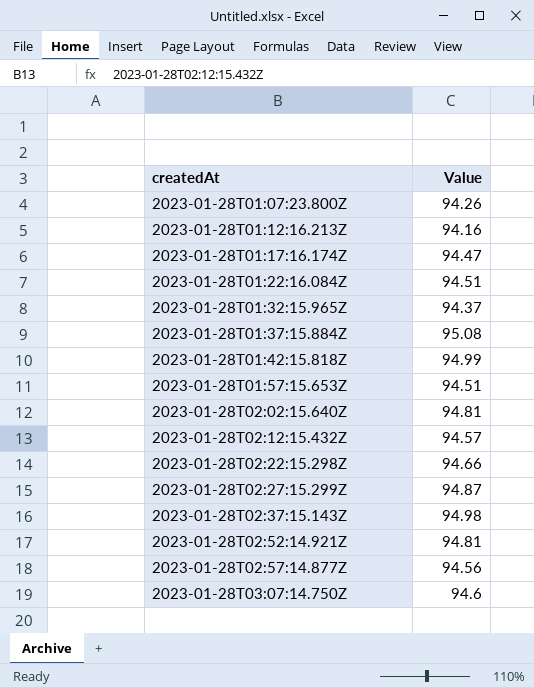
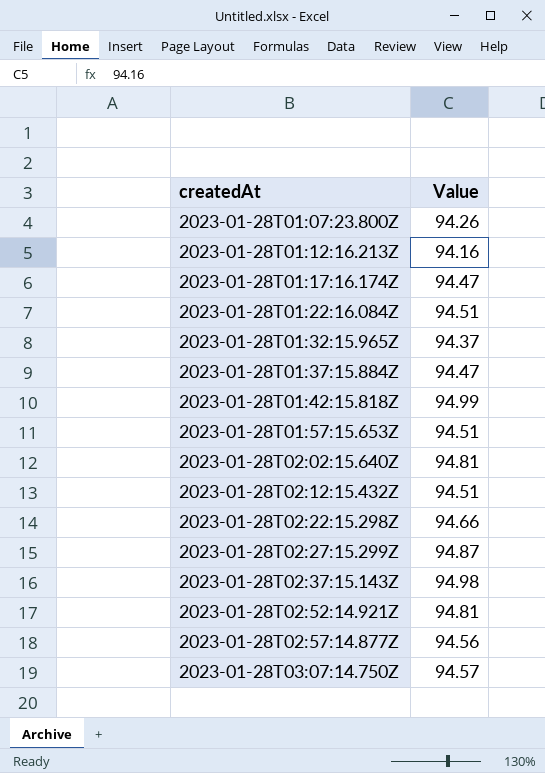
2023-01-28T01:37:15.884Z | Value: 95.08 -> 94.47
2023-01-28T02:12:15.432Z | Value: 94.57 -> 94.51
2023-01-28T03:07:14.750Z | Value: 94.6 -> 94.57

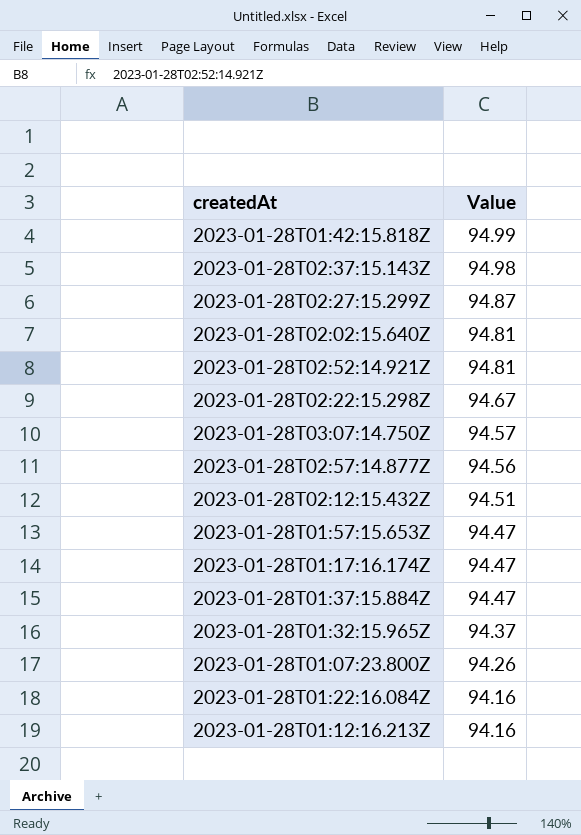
row order: createdAt ascending -> Value descending
2023-01-28T02:22:15.298Z | Value: 94.66 -> 94.67
2023-01-28T01:57:15.653Z | Value: 94.51 -> 94.47
2023-01-28T01:22:16.084Z | Value: 94.51 -> 94.16

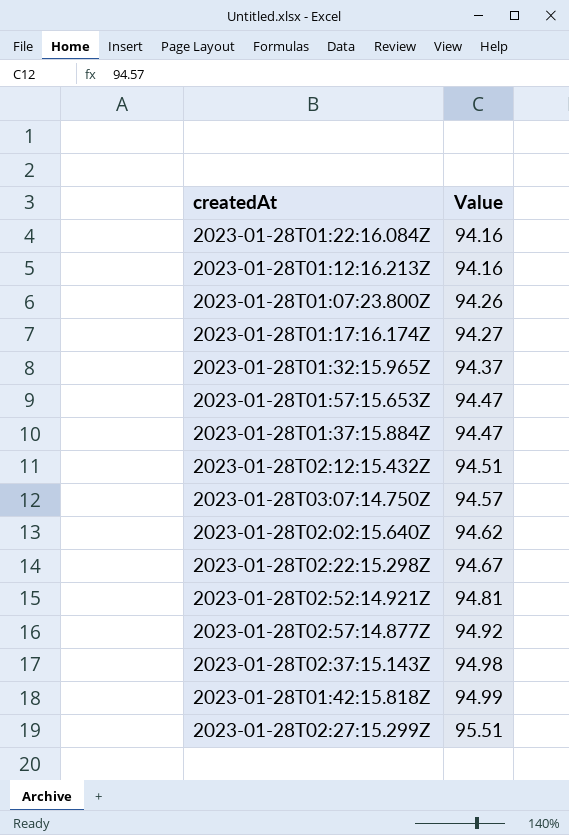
row order: Value descending -> Value ascending
2023-01-28T01:17:16.174Z | Value: 94.47 -> 94.27
2023-01-28T02:02:15.640Z | Value: 94.81 -> 94.62
2023-01-28T02:57:14.877Z | Value: 94.56 -> 94.92
2023-01-28T02:27:15.299Z | Value: 94.87 -> 95.51

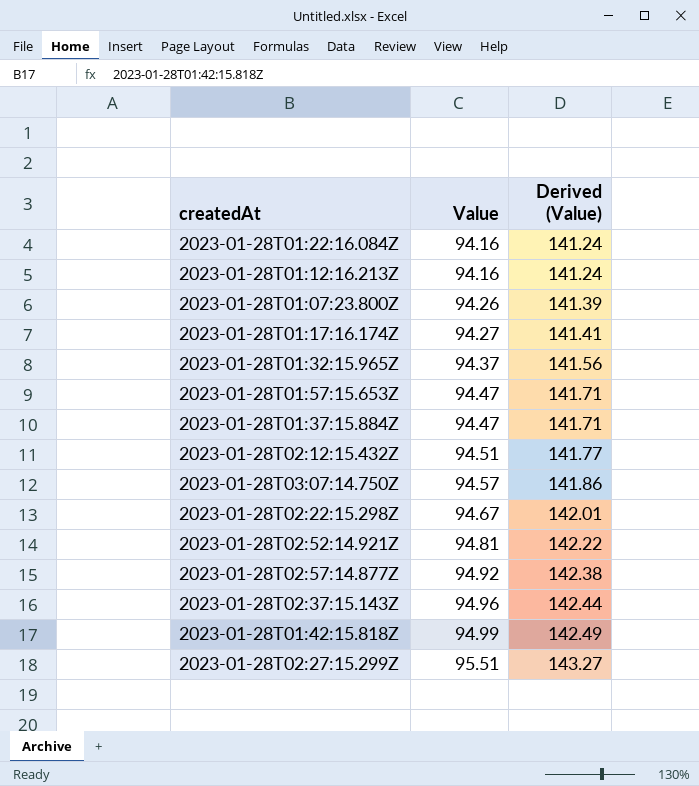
column Derived (Value) | formula: none -> [Value] * 1.5
row 2023-01-28T02:02:15.640Z: 94.62 -> none
2023-01-28T02:37:15.143Z | Value: 94.98 -> 94.96

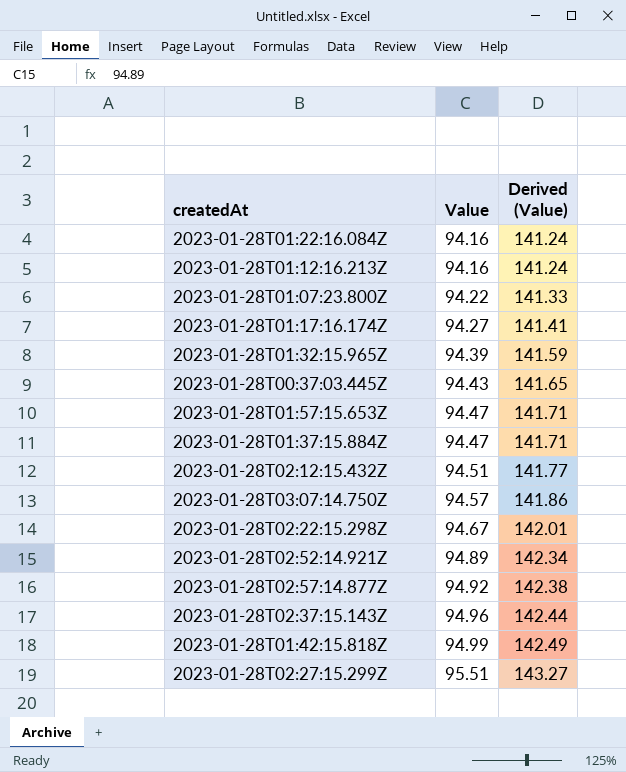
2023-01-28T01:07:23.800Z | Value: 94.26 -> 94.22
2023-01-28T01:07:23.800Z | Derived (Value): 141.39 -> 141.33
2023-01-28T01:32:15.965Z | Value: 94.37 -> 94.39
2023-01-28T01:32:15.965Z | Derived (Value): 141.56 -> 141.59
row 2023-01-28T00:37:03.445Z: none -> 94.43 | 141.65
2023-01-28T02:52:14.921Z | Value: 94.81 -> 94.89
2023-01-28T02:52:14.921Z | Derived (Value): 142.22 -> 142.34

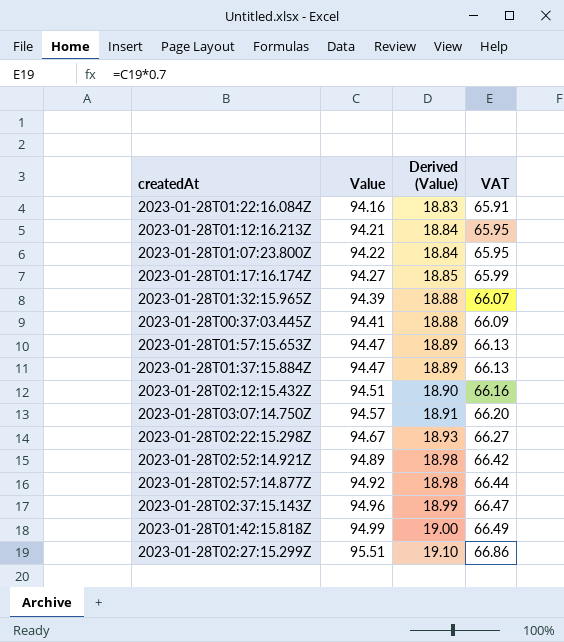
column Derived (Value) | formula: [Value] * 1.5 -> [Value] * 0.2
column VAT | formula: none -> [Value] * 0.7
2023-01-28T01:12:16.213Z | Value: 94.16 -> 94.21
2023-01-28T00:37:03.445Z | Value: 94.43 -> 94.41

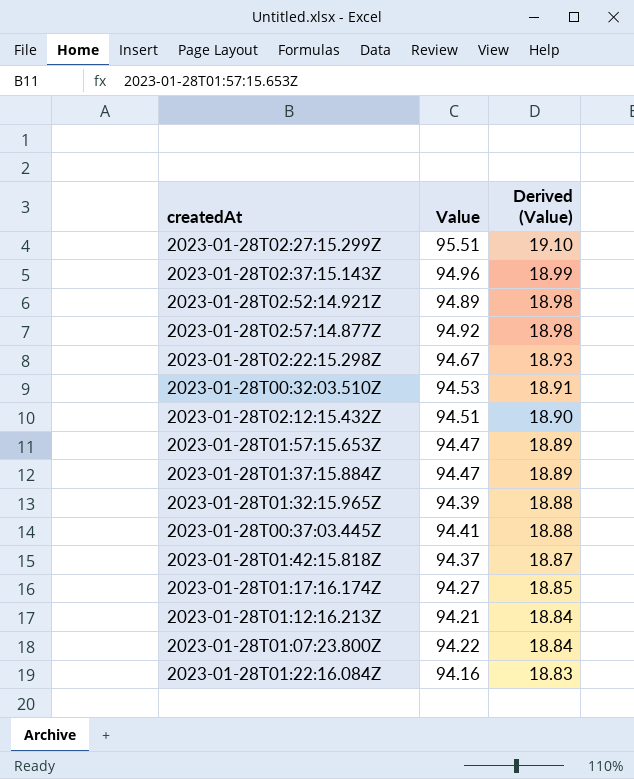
row order: Value ascending -> Derived (Value) descending
column VAT | formula: [Value] * 0.7 -> none
row 2023-01-28T03:07:14.750Z: 94.57 | 18.91 | 66.20 -> none
row 2023-01-28T00:32:03.510Z: none -> 94.53 | 18.91
2023-01-28T01:42:15.818Z | Value: 94.99 -> 94.37
2023-01-28T01:42:15.818Z | Derived (Value): 19.00 -> 18.87

